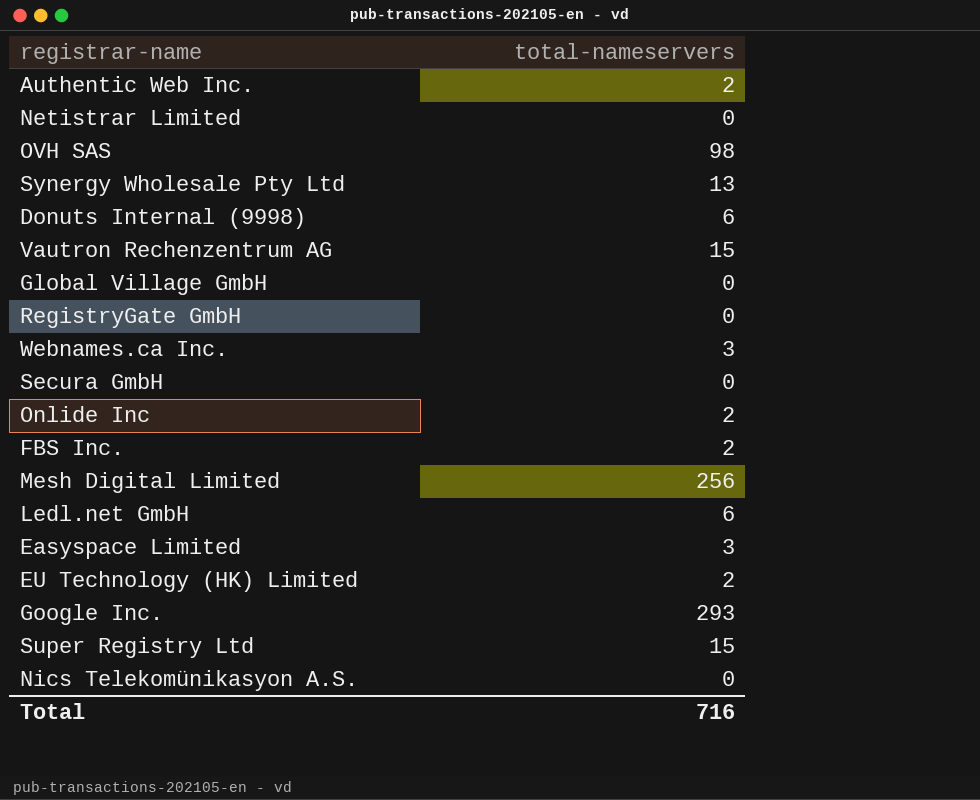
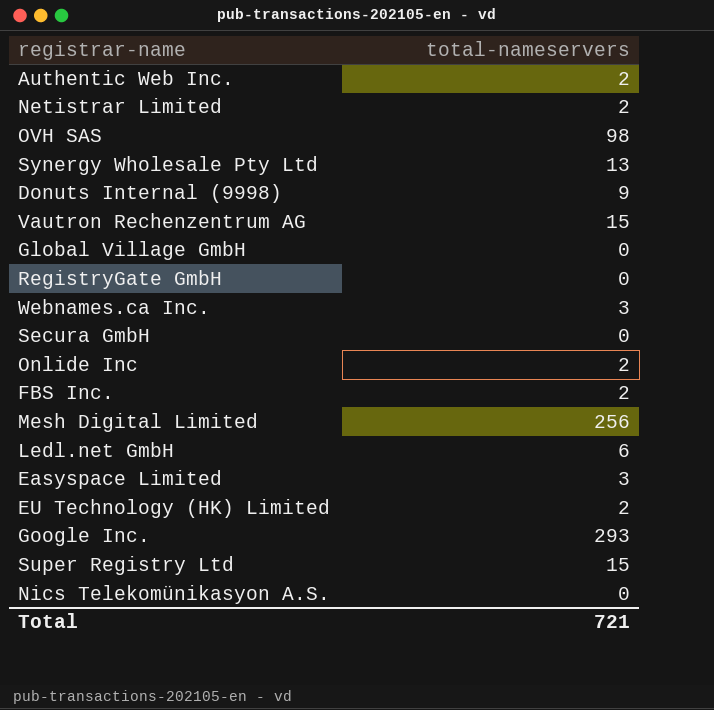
Netistrar Limited | total-nameservers: 0 -> 2
Donuts Internal (9998) | total-nameservers: 6 -> 9
Total | total-nameservers: 716 -> 721

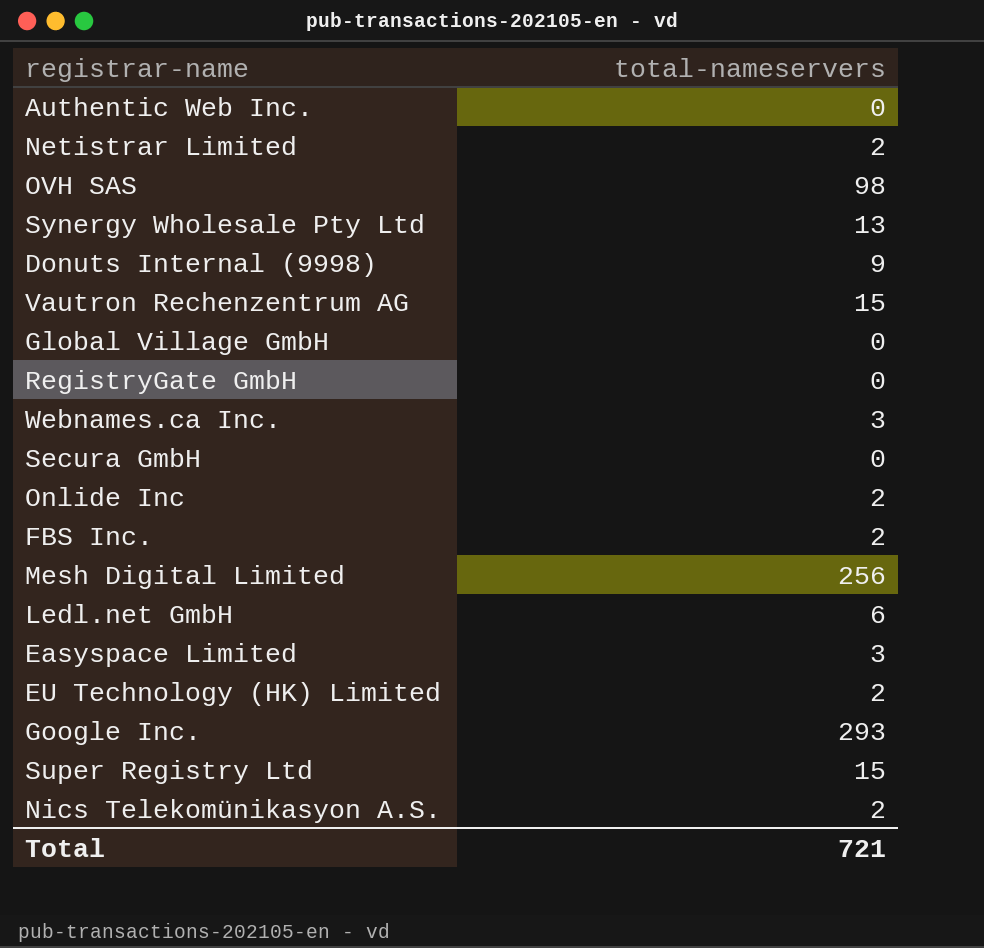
Authentic Web Inc. | total-nameservers: 2 -> 0
Nics Telekomünikasyon A.S. | total-nameservers: 0 -> 2

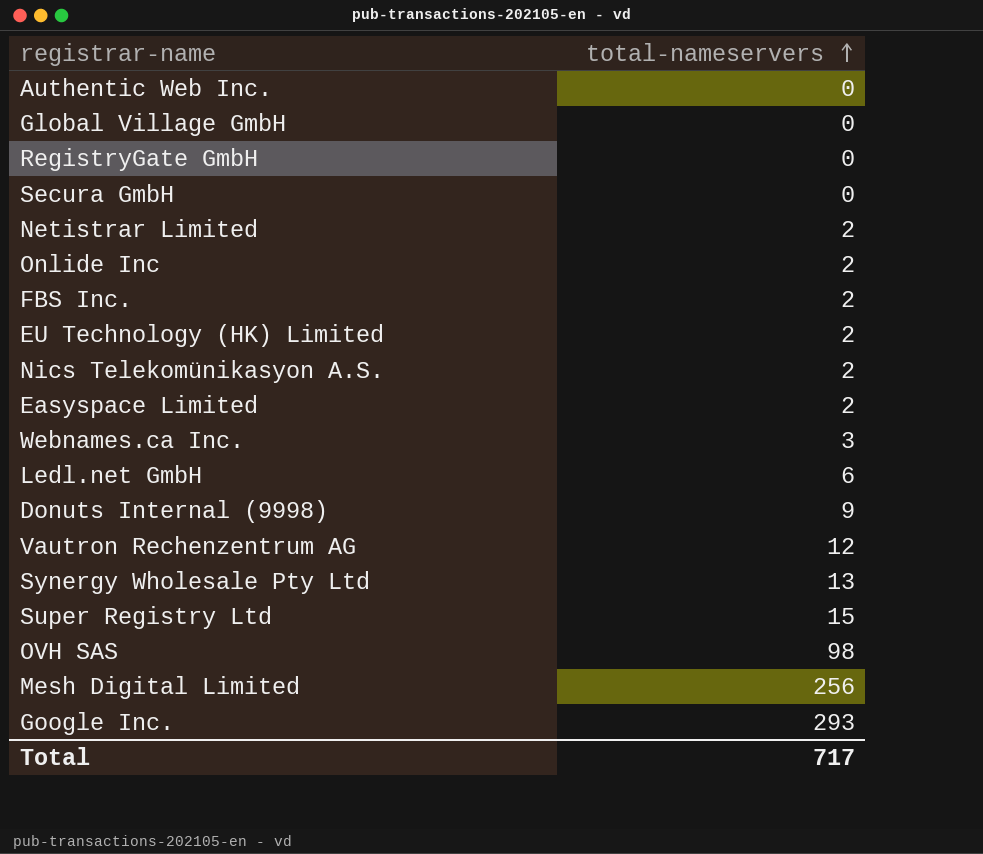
row order: none -> total-nameservers ascending
Easyspace Limited | total-nameservers: 3 -> 2
Vautron Rechenzentrum AG | total-nameservers: 15 -> 12
Total | total-nameservers: 721 -> 717

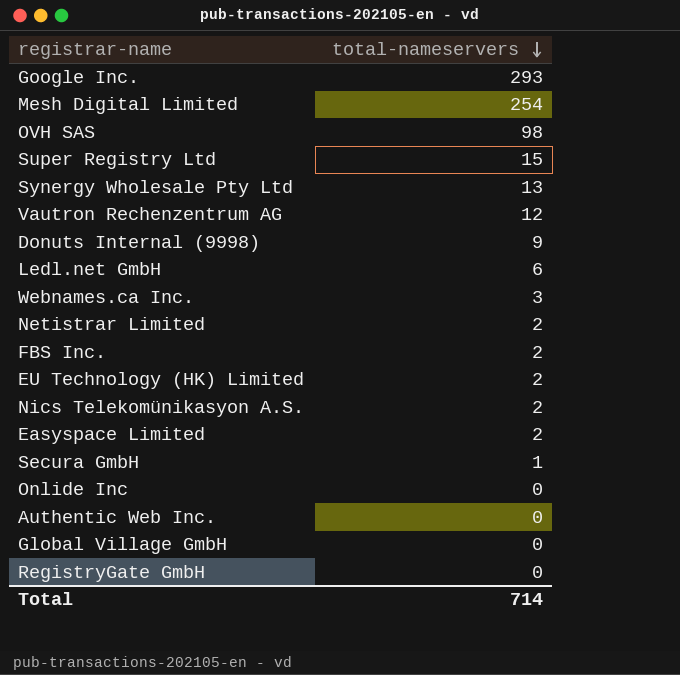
row order: total-nameservers ascending -> total-nameservers descending
Mesh Digital Limited | total-nameservers: 256 -> 254
Secura GmbH | total-nameservers: 0 -> 1
Onlide Inc | total-nameservers: 2 -> 0
Total | total-nameservers: 717 -> 714

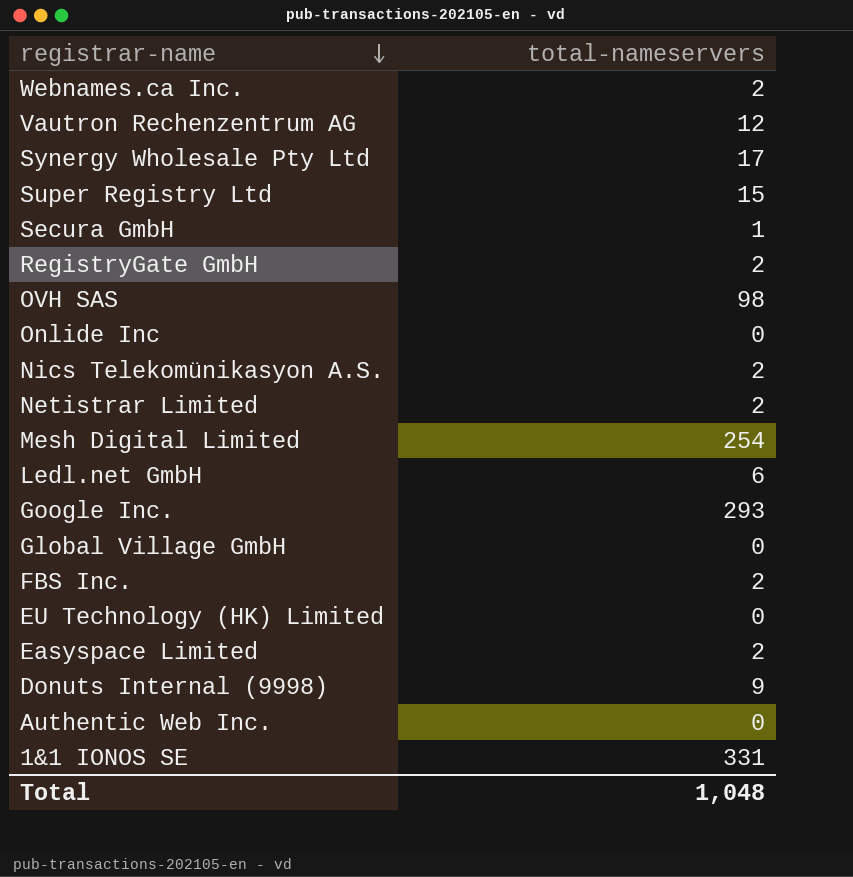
row order: total-nameservers descending -> registrar-name descending
Webnames.ca Inc. | total-nameservers: 3 -> 2
Synergy Wholesale Pty Ltd | total-nameservers: 13 -> 17
RegistryGate GmbH | total-nameservers: 0 -> 2
EU Technology (HK) Limited | total-nameservers: 2 -> 0
row 1&1 IONOS SE: none -> 331
Total | total-nameservers: 714 -> 1,048

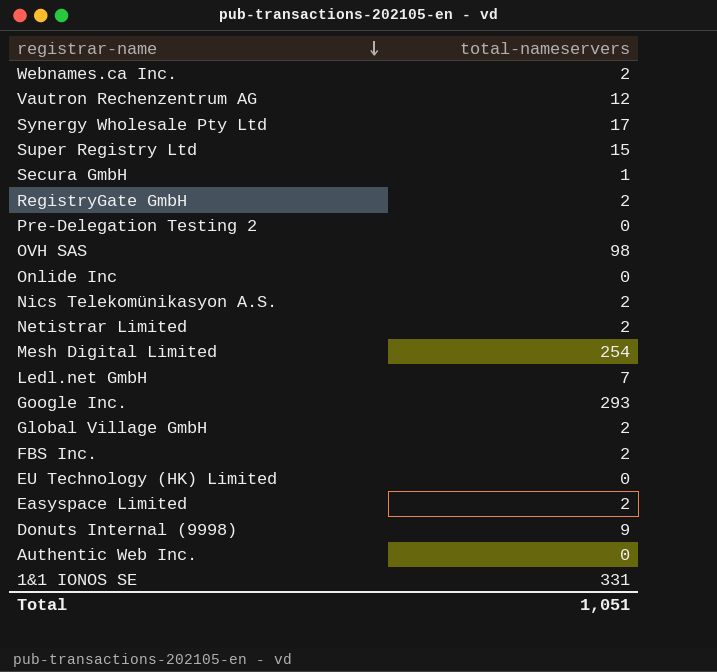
row Pre-Delegation Testing 2: none -> 0
Ledl.net GmbH | total-nameservers: 6 -> 7
Global Village GmbH | total-nameservers: 0 -> 2
Total | total-nameservers: 1,048 -> 1,051

